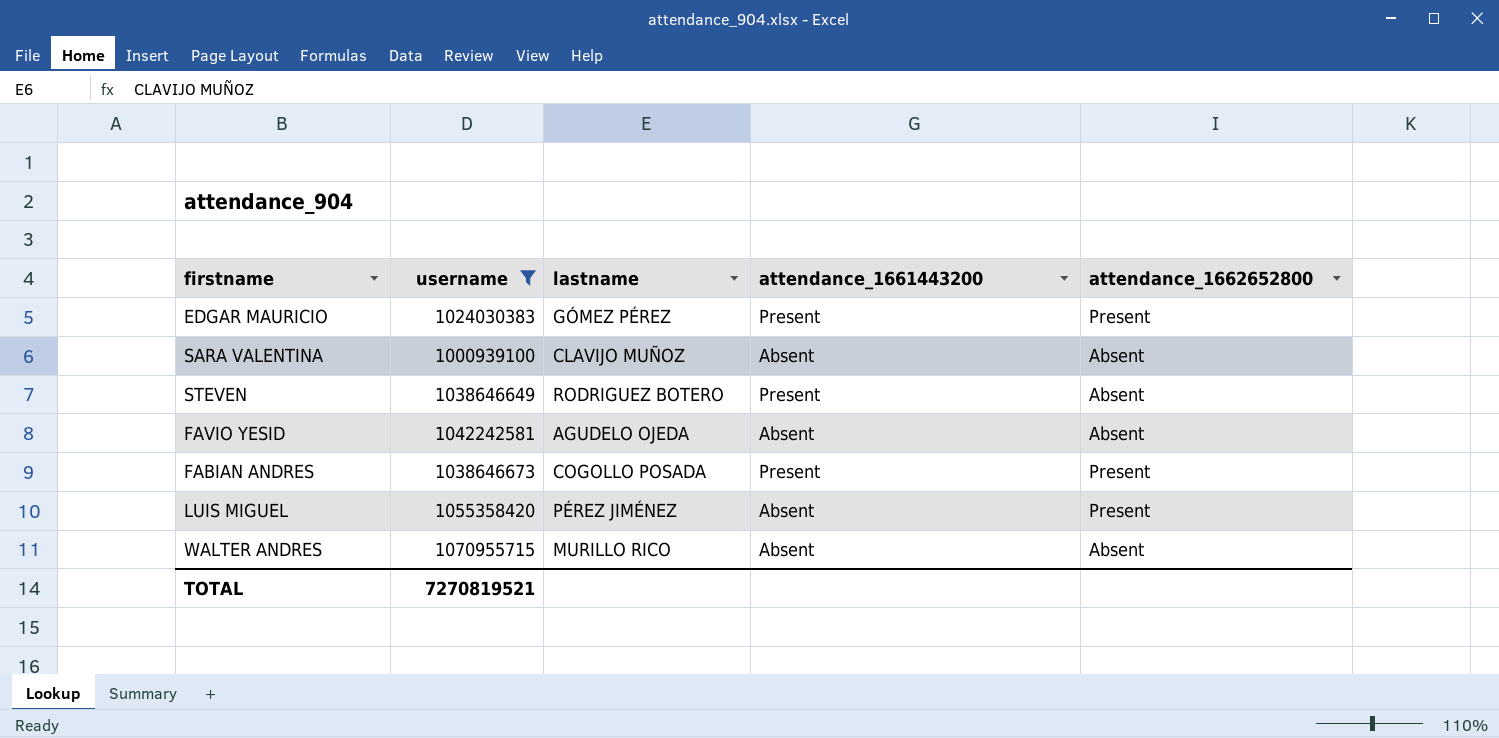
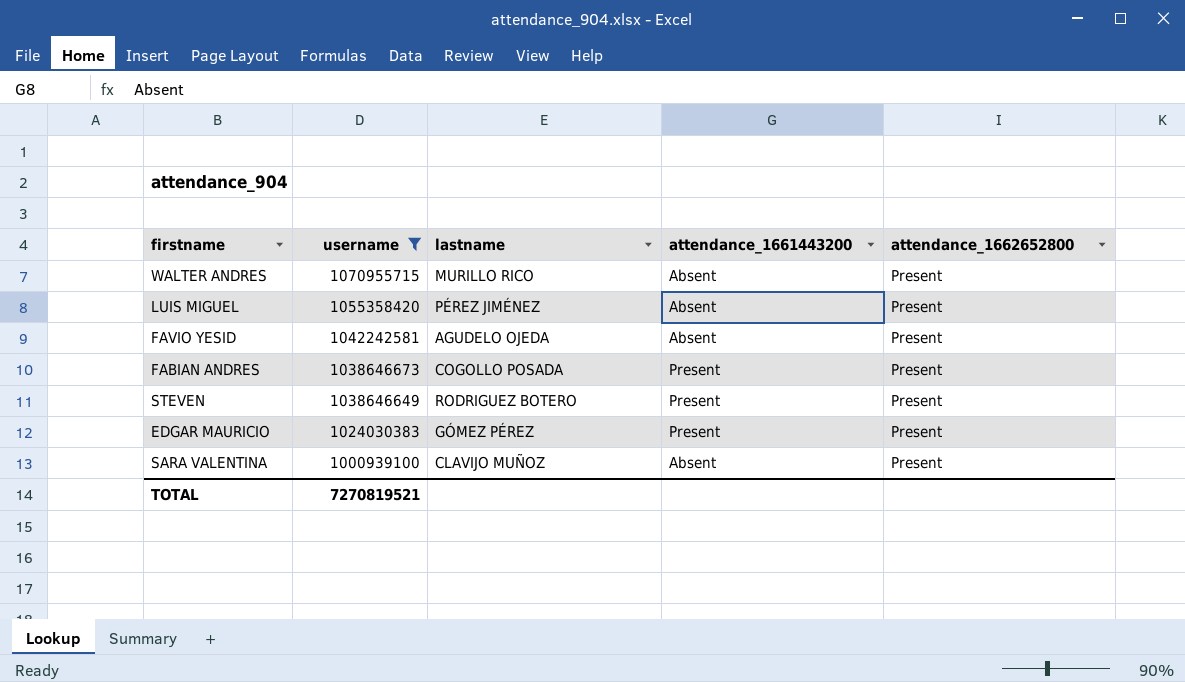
row order: none -> username descending
WALTER ANDRES | attendance_1662652800: Absent -> Present
FAVIO YESID | attendance_1662652800: Absent -> Present
STEVEN | attendance_1662652800: Absent -> Present
SARA VALENTINA | attendance_1662652800: Absent -> Present

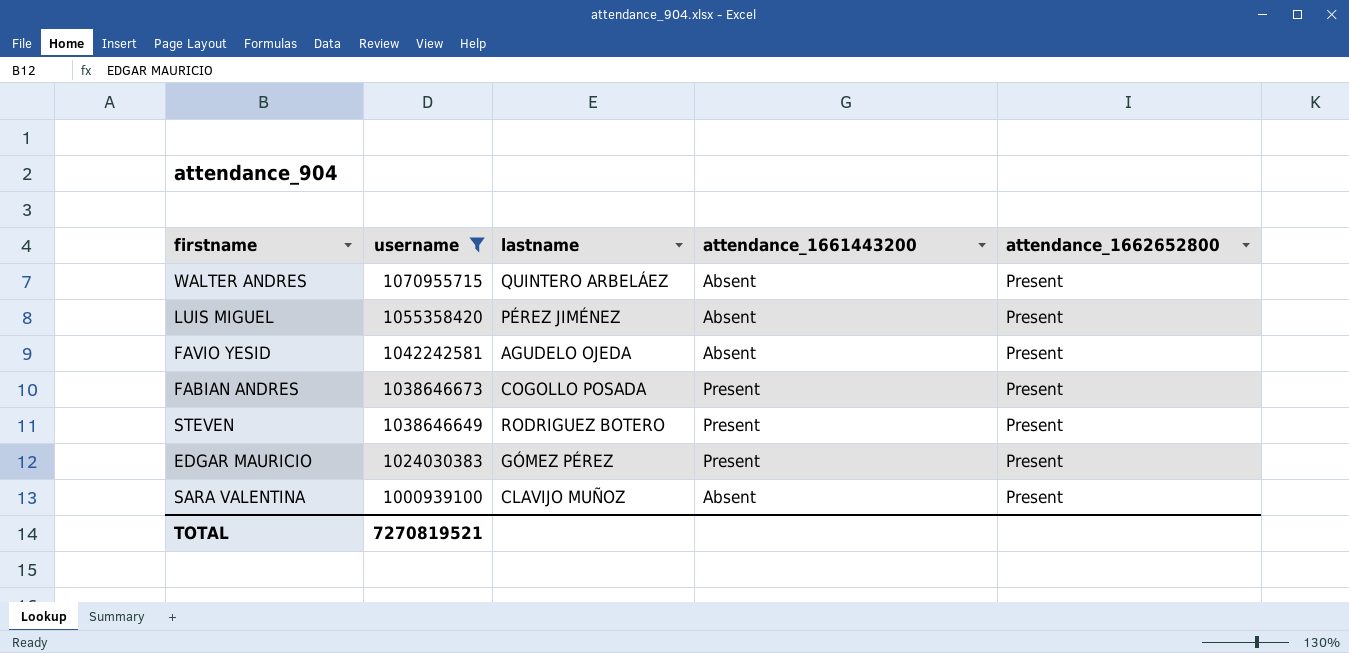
WALTER ANDRES | lastname: MURILLO RICO -> QUINTERO ARBELÁEZ

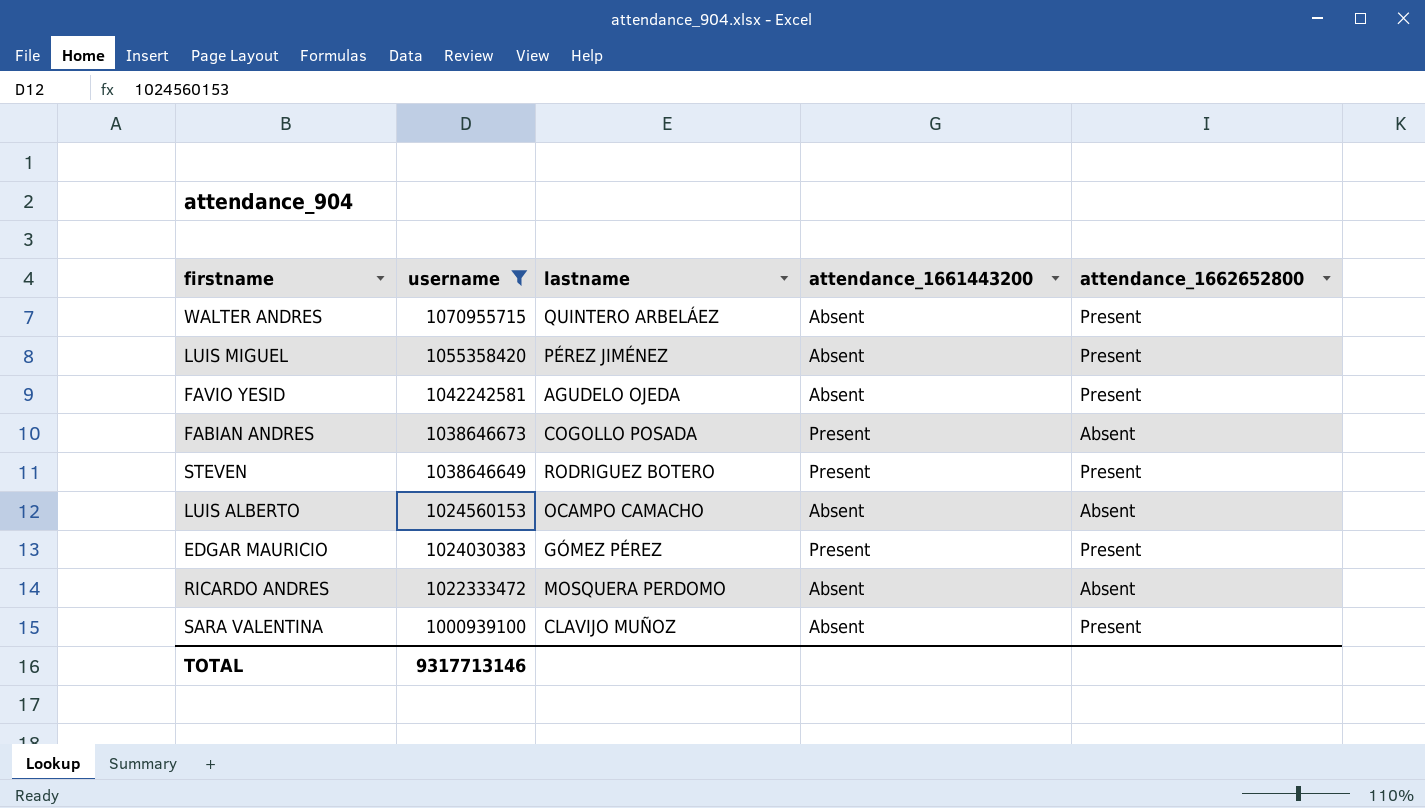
FABIAN ANDRES | attendance_1662652800: Present -> Absent
row LUIS ALBERTO: none -> 1024560153 | OCAMPO CAMACHO | Absent | Absent
row RICARDO ANDRES: none -> 1022333472 | MOSQUERA PERDOMO | Absent | Absent
TOTAL | username: 7270819521 -> 9317713146

